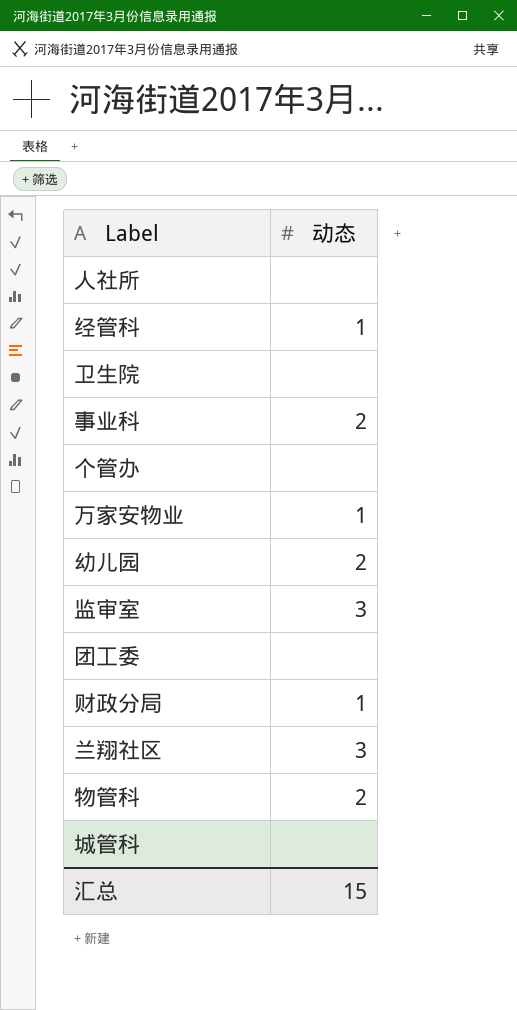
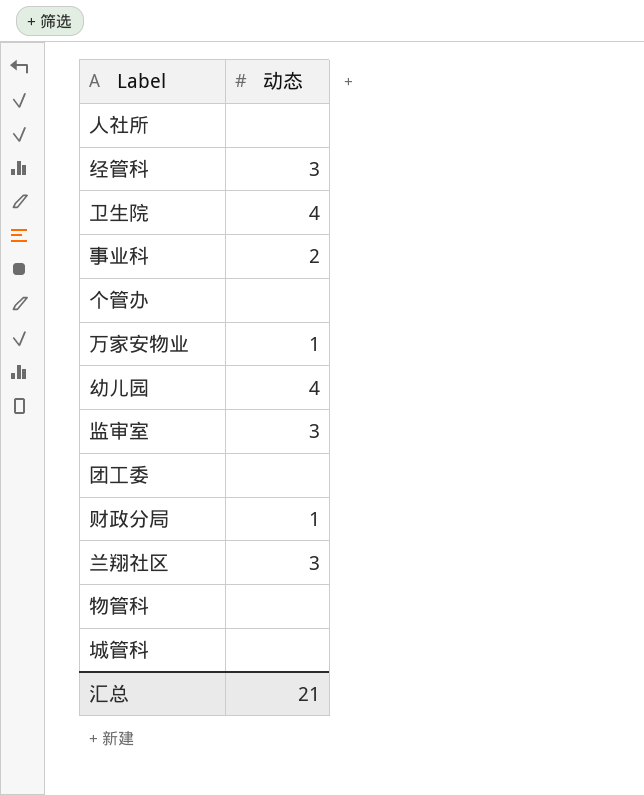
经管科 | 动态: 1 -> 3
卫生院 | 动态: none -> 4
幼儿园 | 动态: 2 -> 4
物管科 | 动态: 2 -> none
汇总 | 动态: 15 -> 21

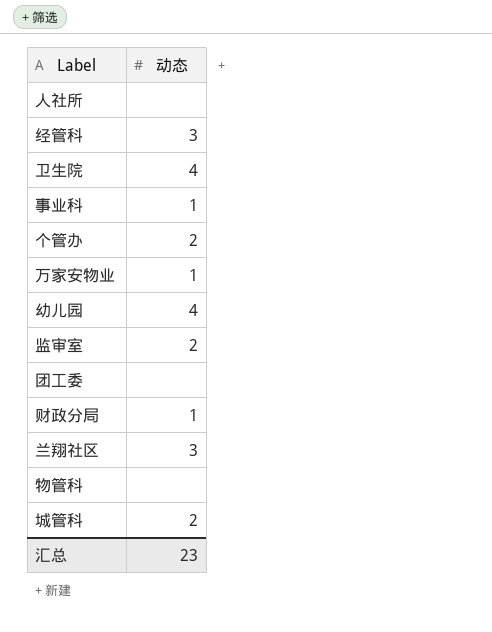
事业科 | 动态: 2 -> 1
个管办 | 动态: none -> 2
监审室 | 动态: 3 -> 2
城管科 | 动态: none -> 2
汇总 | 动态: 21 -> 23

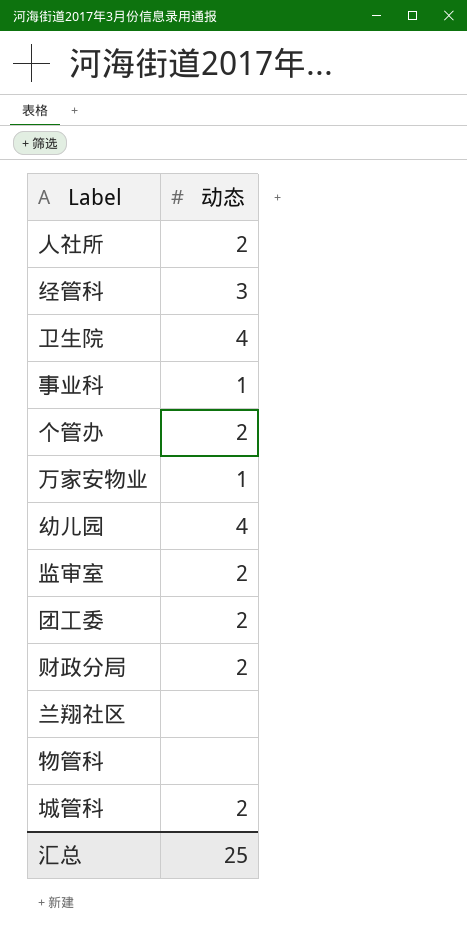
人社所 | 动态: none -> 2
团工委 | 动态: none -> 2
财政分局 | 动态: 1 -> 2
兰翔社区 | 动态: 3 -> none
汇总 | 动态: 23 -> 25

